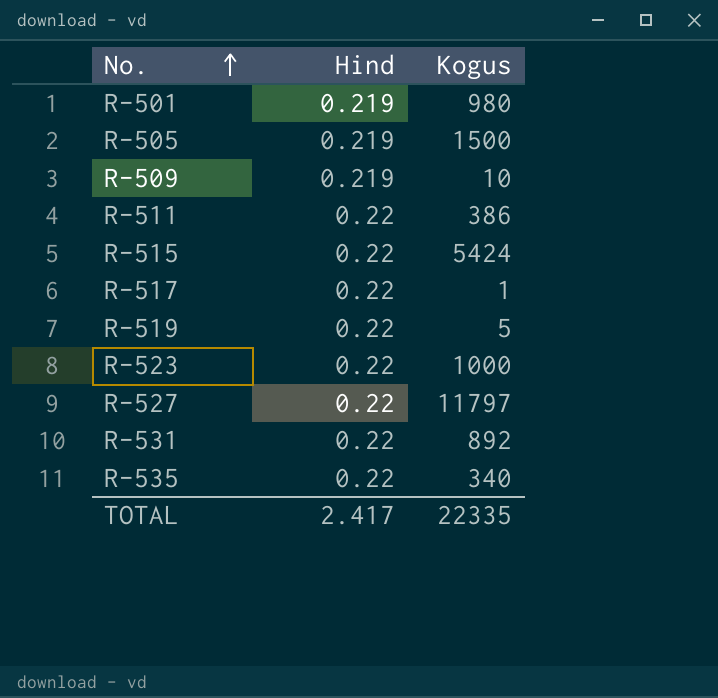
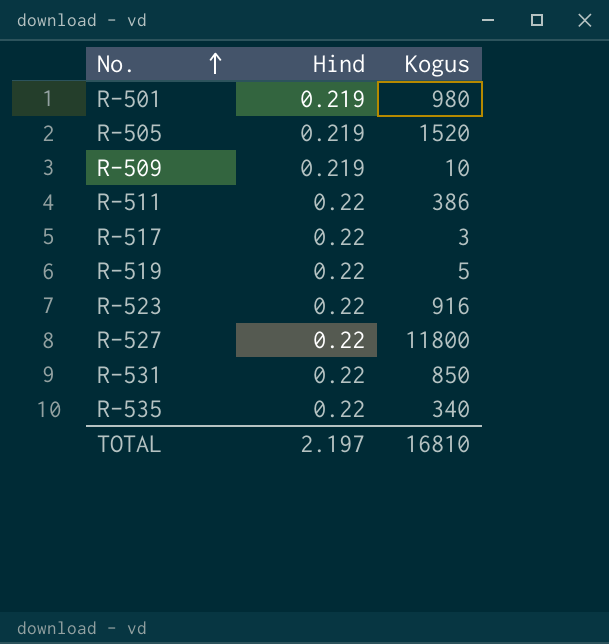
row R-515: 0.22 | 5424 -> none
R-505 | Kogus: 1500 -> 1520
R-517 | Kogus: 1 -> 3
R-523 | Kogus: 1000 -> 916
R-527 | Kogus: 11797 -> 11800
R-531 | Kogus: 892 -> 850
TOTAL | Hind: 2.417 -> 2.197
TOTAL | Kogus: 22335 -> 16810

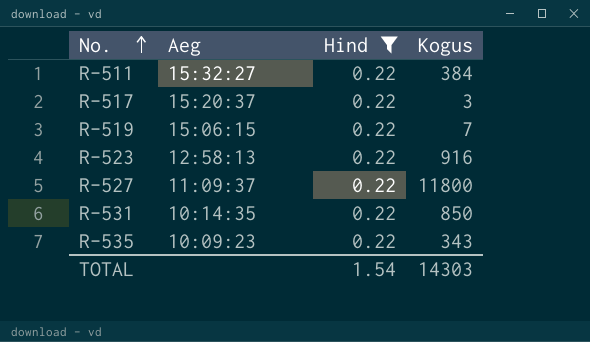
filter: none -> Hind = 0.22
column Aeg | position: none -> 2
R-511 | Kogus: 386 -> 384
R-519 | Kogus: 5 -> 7
R-535 | Kogus: 340 -> 343
TOTAL | Hind: 2.197 -> 1.54
TOTAL | Kogus: 16810 -> 14303

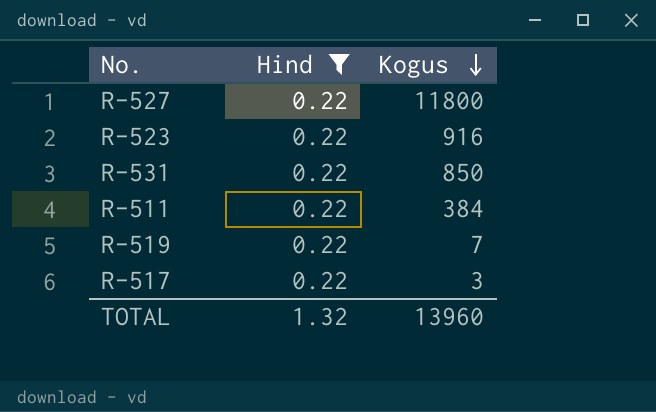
row order: No. ascending -> Kogus descending
column Aeg | position: 2 -> none
row R-535: 10:09:23 | 0.22 | 343 -> none
TOTAL | Hind: 1.54 -> 1.32
TOTAL | Kogus: 14303 -> 13960

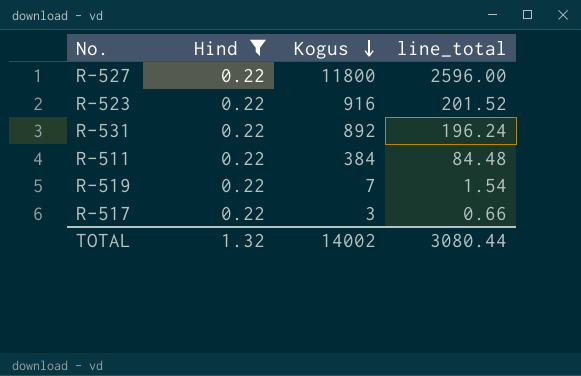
column line_total | formula: none -> [Hind] * [Kogus]
R-531 | Kogus: 850 -> 892
TOTAL | Kogus: 13960 -> 14002

